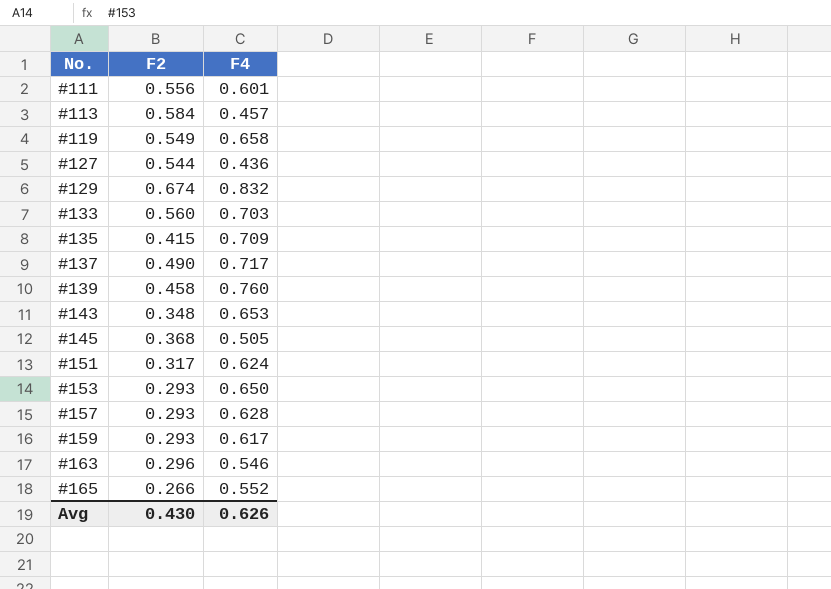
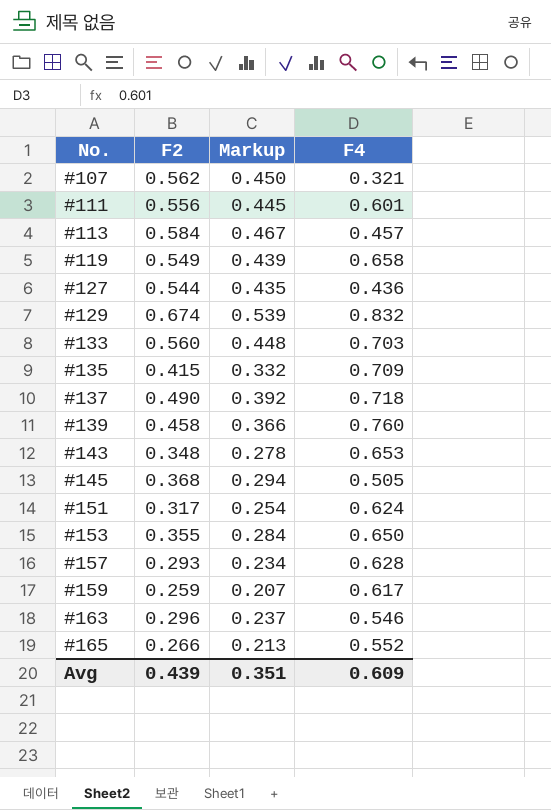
column Markup | formula: none -> [F2] * 0.8
row #107: none -> 0.562 | 0.450 | 0.321
#137 | F4: 0.717 -> 0.718
#153 | F2: 0.293 -> 0.355
#159 | F2: 0.293 -> 0.259
Avg | F2: 0.430 -> 0.439
Avg | F4: 0.626 -> 0.609

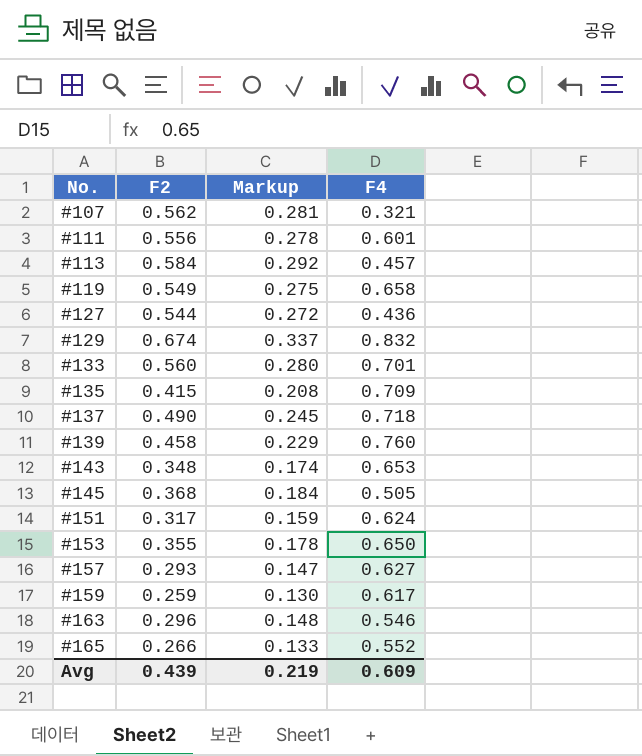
column Markup | formula: [F2] * 0.8 -> [F2] * 0.5
#133 | F4: 0.703 -> 0.701
#157 | F4: 0.628 -> 0.627
Avg | Markup: 0.351 -> 0.219

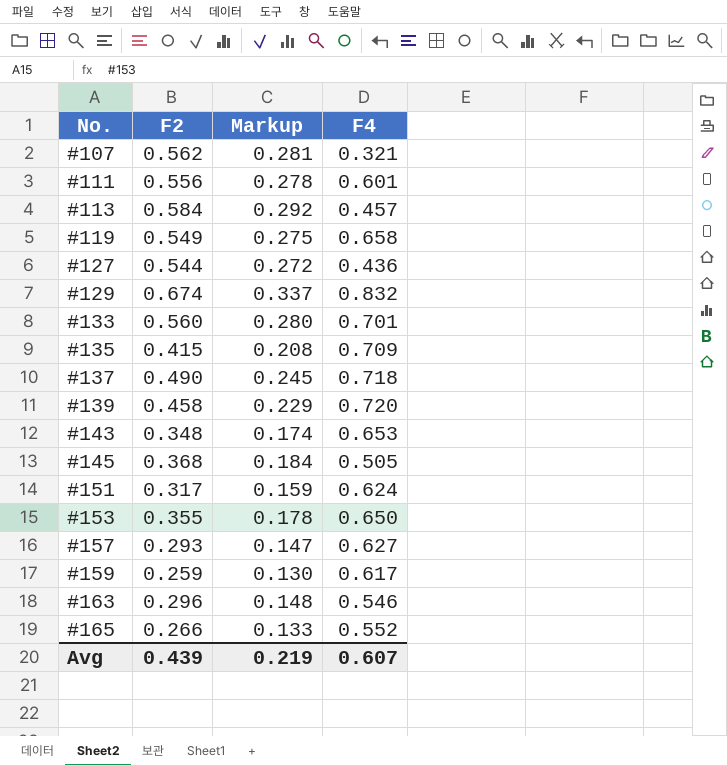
#139 | F4: 0.760 -> 0.720
Avg | F4: 0.609 -> 0.607

